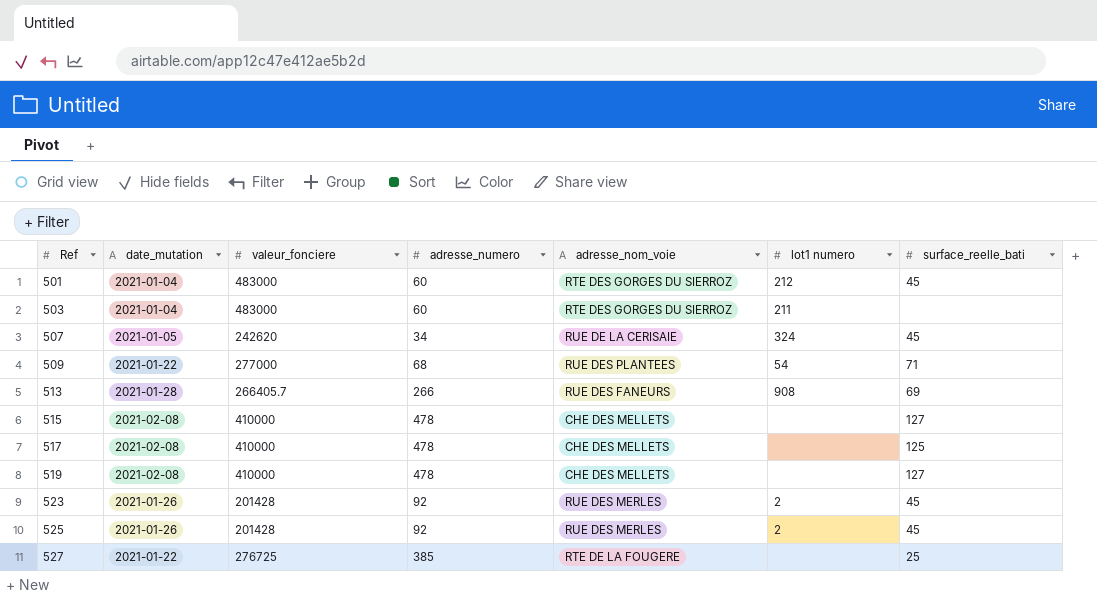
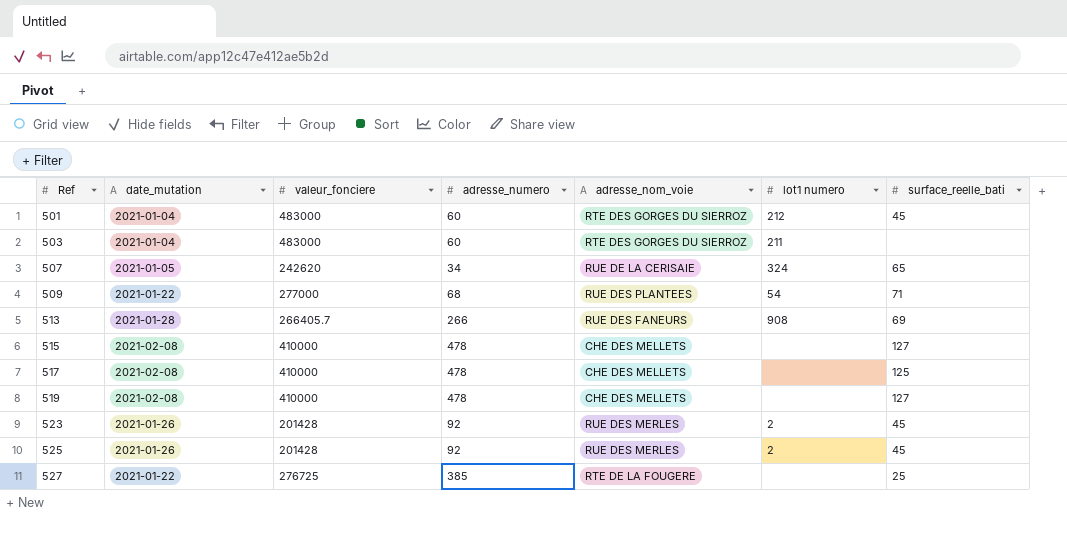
507 | surface_reelle_bati: 45 -> 65

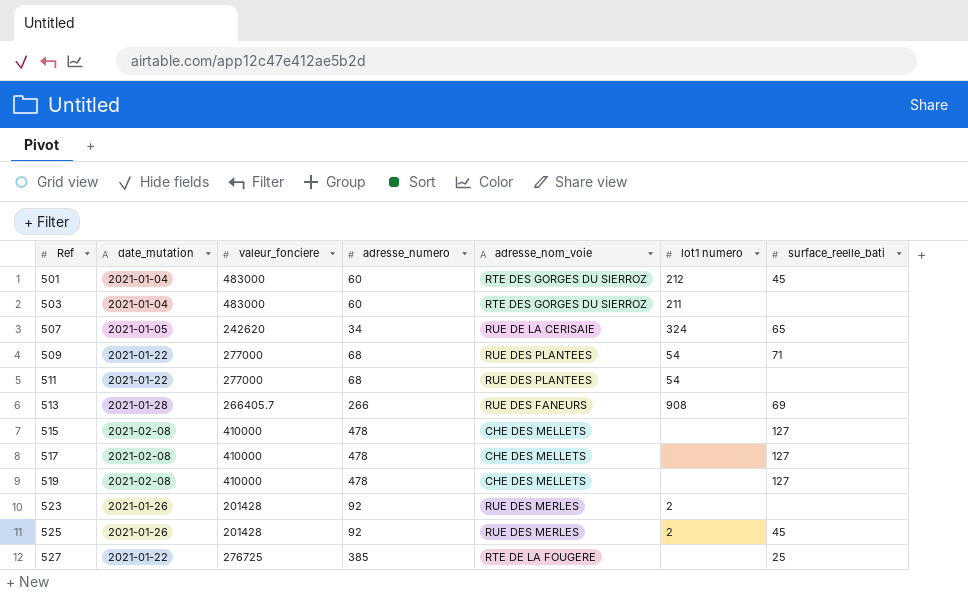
row 511: none -> 2021-01-22 | 277000 | 68 | RUE DES PLANTEES | 54 | none
517 | surface_reelle_bati: 125 -> 127
523 | surface_reelle_bati: 45 -> none

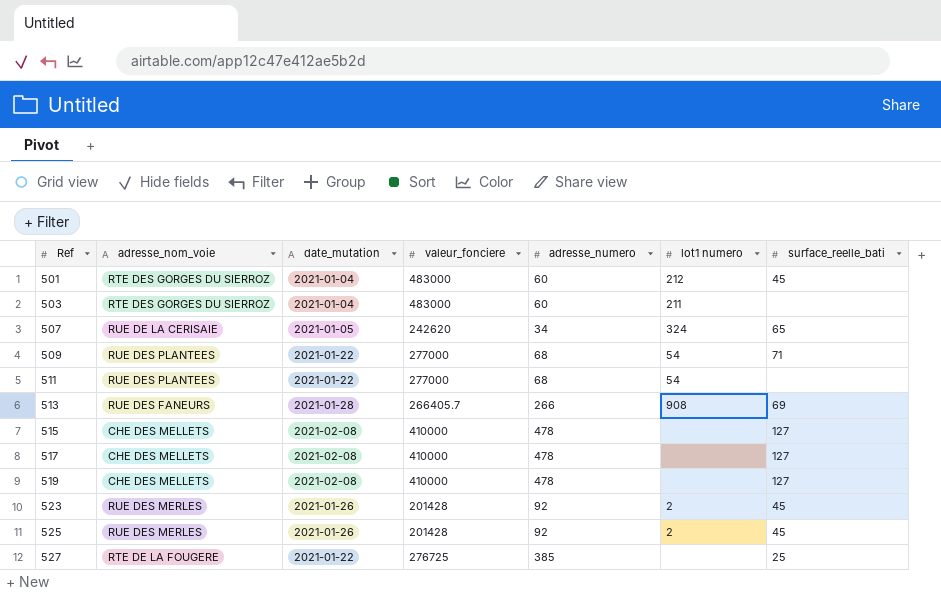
column adresse_nom_voie | position: 5 -> 2
523 | surface_reelle_bati: none -> 45

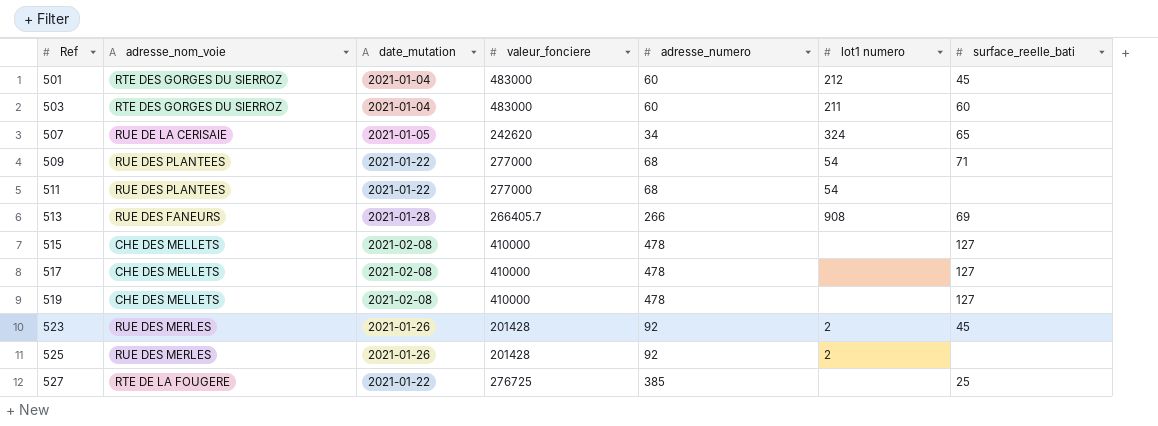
503 | surface_reelle_bati: none -> 60
525 | surface_reelle_bati: 45 -> none

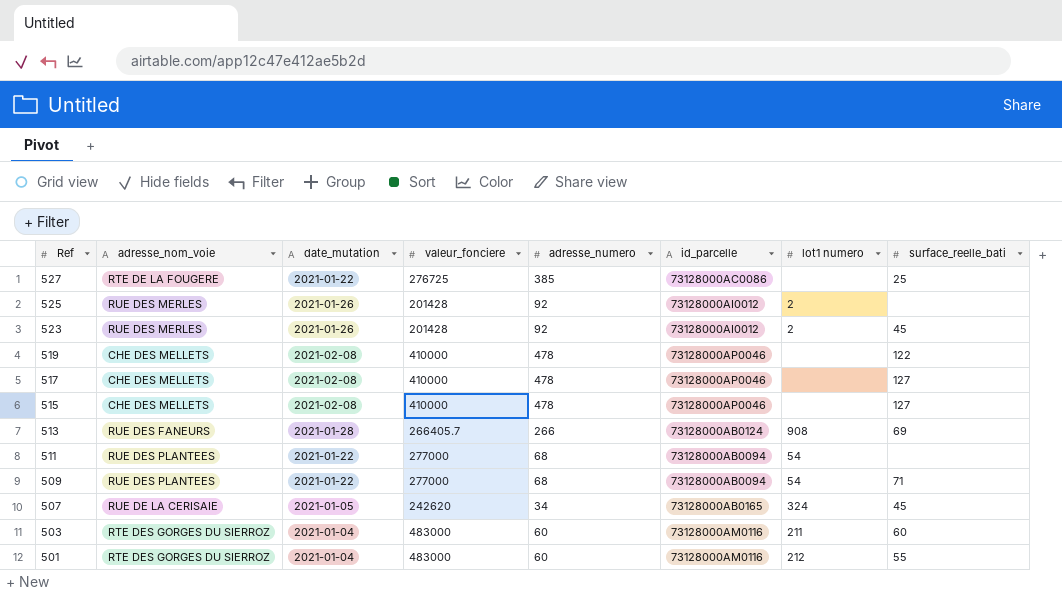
row order: Ref ascending -> Ref descending
column id_parcelle | position: none -> 6
519 | surface_reelle_bati: 127 -> 122
507 | surface_reelle_bati: 65 -> 45
501 | surface_reelle_bati: 45 -> 55

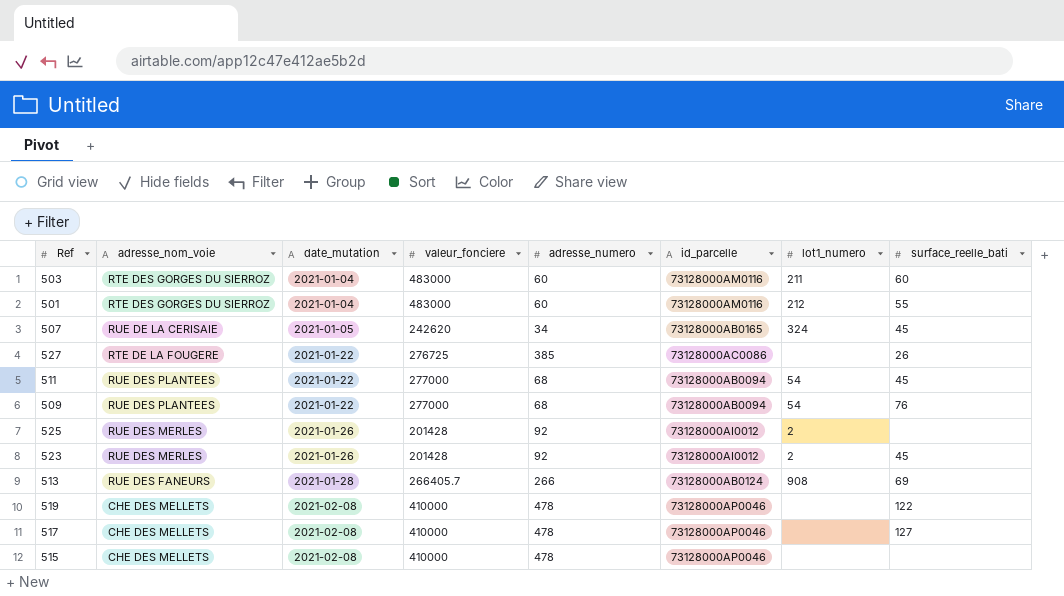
row order: Ref descending -> date_mutation ascending
column name: lot1 numero -> lot1_numero
527 | surface_reelle_bati: 25 -> 26
511 | surface_reelle_bati: none -> 45
509 | surface_reelle_bati: 71 -> 76
515 | surface_reelle_bati: 127 -> none

